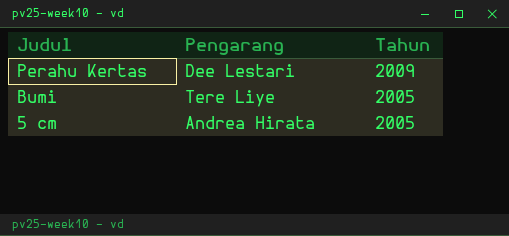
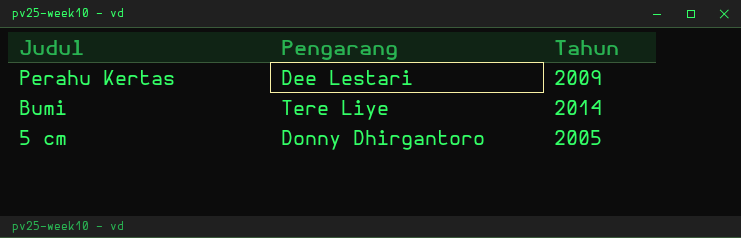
Bumi | Tahun: 2005 -> 2014
5 cm | Pengarang: Andrea Hirata -> Donny Dhirgantoro

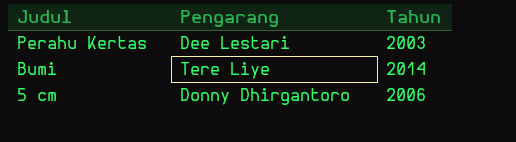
Perahu Kertas | Tahun: 2009 -> 2003
5 cm | Tahun: 2005 -> 2006

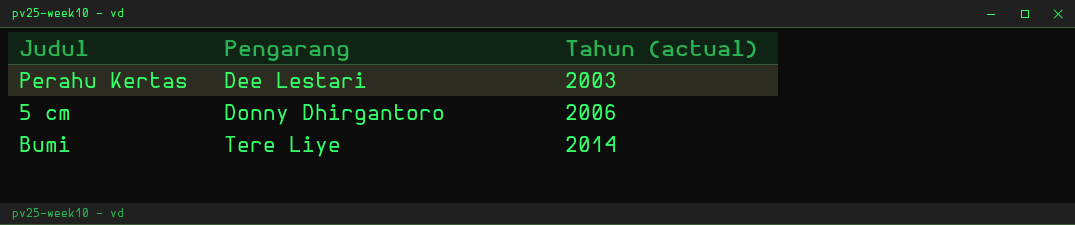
row order: Judul descending -> Pengarang ascending
column name: Tahun -> Tahun (actual)

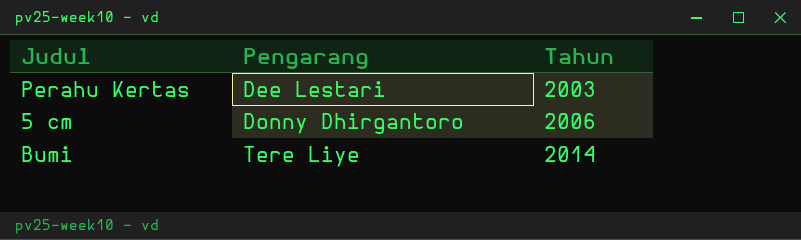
column name: Tahun (actual) -> Tahun

